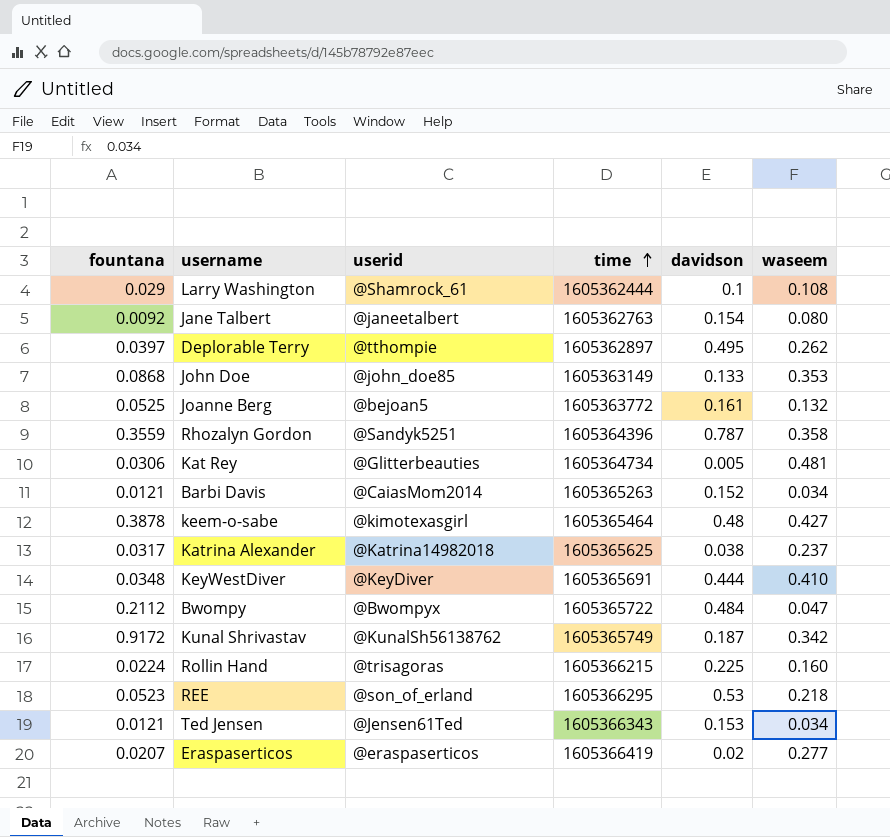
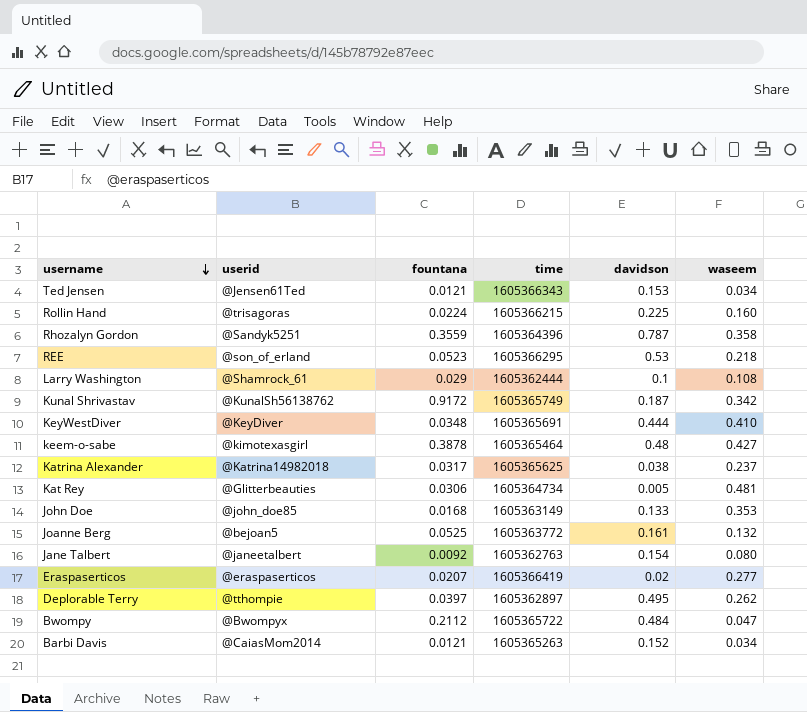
row order: time ascending -> username descending
column fountana | position: 1 -> 3
John Doe | fountana: 0.0868 -> 0.0168

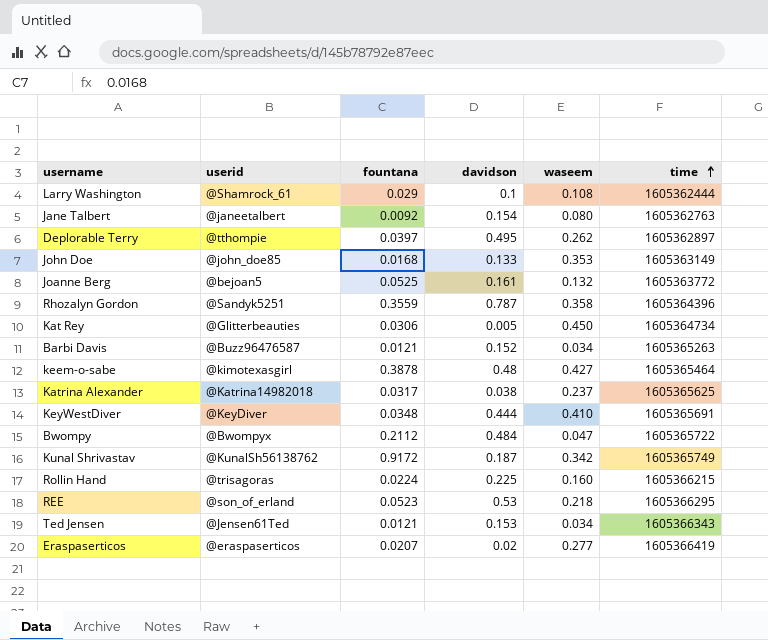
row order: username descending -> time ascending
column time | position: 4 -> 6
Kat Rey | waseem: 0.481 -> 0.450
Barbi Davis | userid: @CaiasMom2014 -> @Buzz96476587

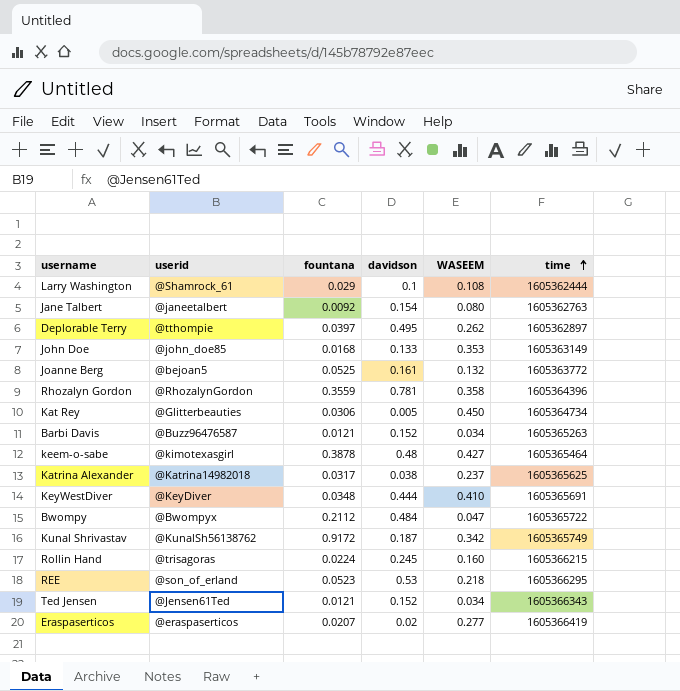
column name: waseem -> WASEEM
Rhozalyn Gordon | userid: @Sandyk5251 -> @RhozalynGordon
Rhozalyn Gordon | davidson: 0.787 -> 0.781
Rollin Hand | davidson: 0.225 -> 0.245
Ted Jensen | davidson: 0.153 -> 0.152

